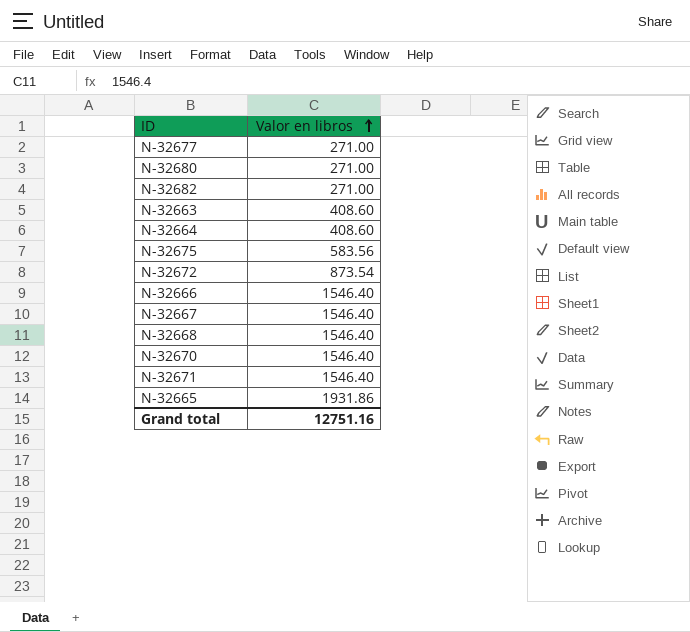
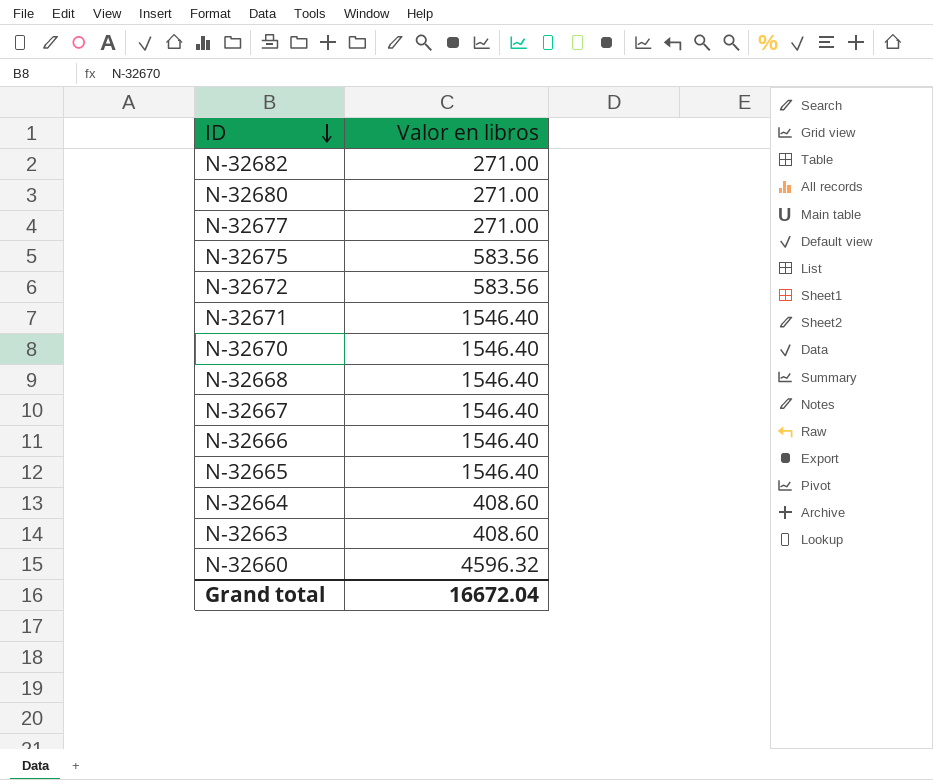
row order: Valor en libros ascending -> ID descending
N-32672 | Valor en libros: 873.54 -> 583.56
N-32665 | Valor en libros: 1931.86 -> 1546.40
row N-32660: none -> 4596.32
Grand total | Valor en libros: 12751.16 -> 16672.04

